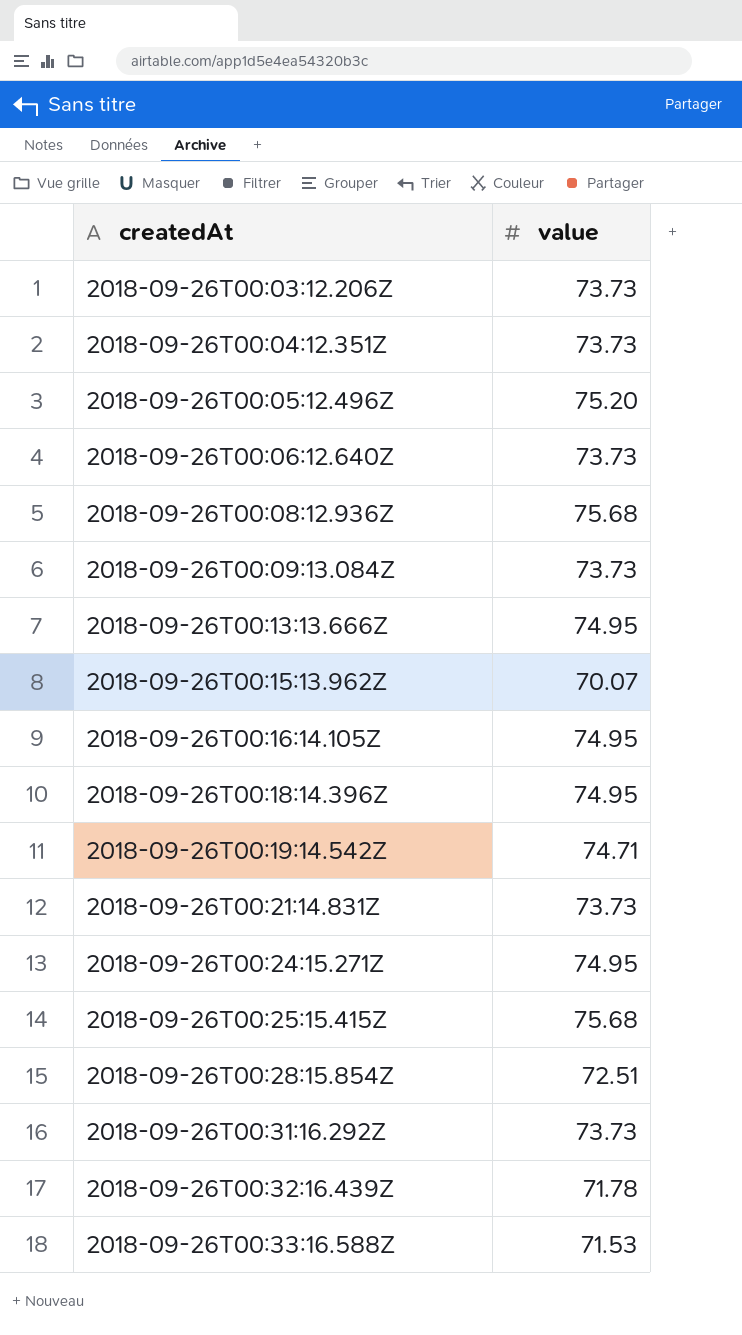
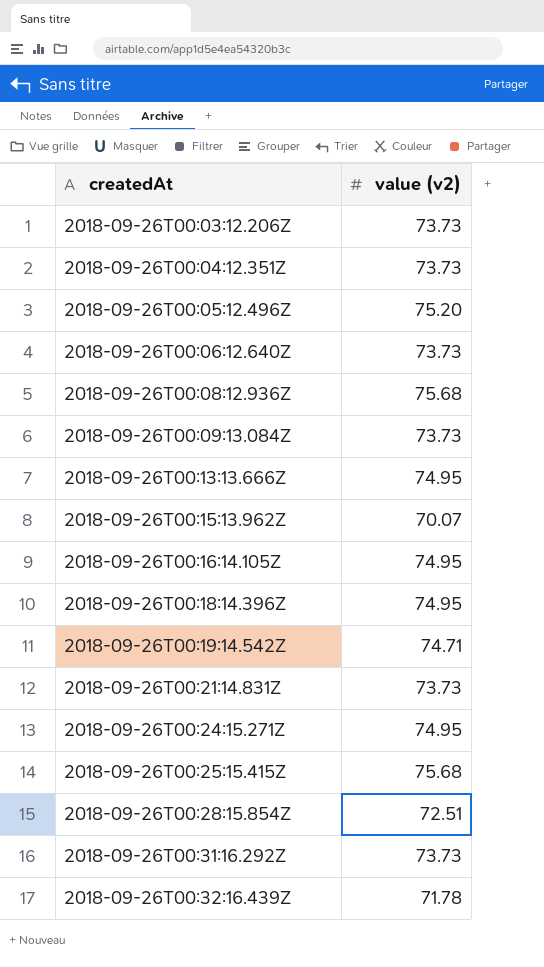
column name: value -> value (v2)
row 2018-09-26T00:33:16.588Z: 71.53 -> none

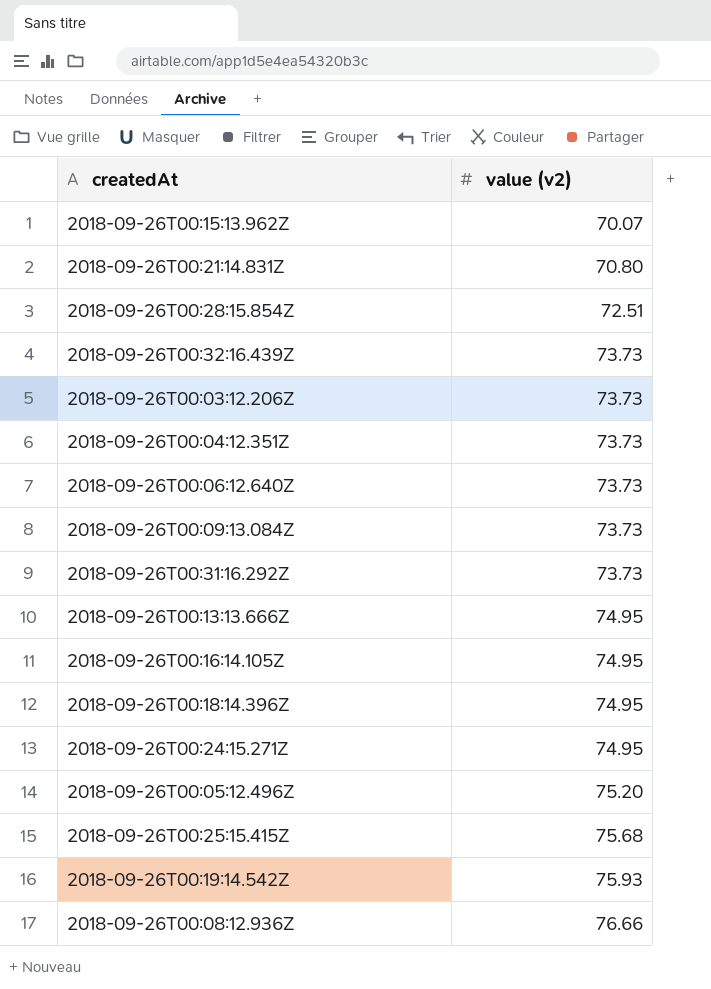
row order: createdAt ascending -> value (v2) ascending
2018-09-26T00:21:14.831Z | value (v2): 73.73 -> 70.80
2018-09-26T00:32:16.439Z | value (v2): 71.78 -> 73.73
2018-09-26T00:19:14.542Z | value (v2): 74.71 -> 75.93
2018-09-26T00:08:12.936Z | value (v2): 75.68 -> 76.66

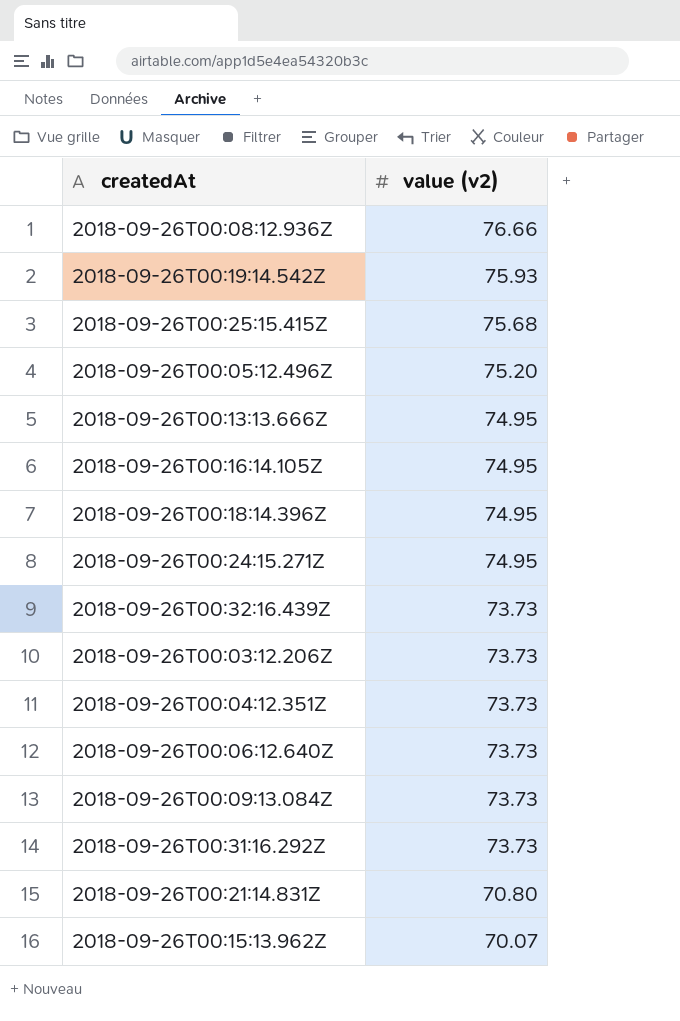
row order: value (v2) ascending -> value (v2) descending
row 2018-09-26T00:28:15.854Z: 72.51 -> none

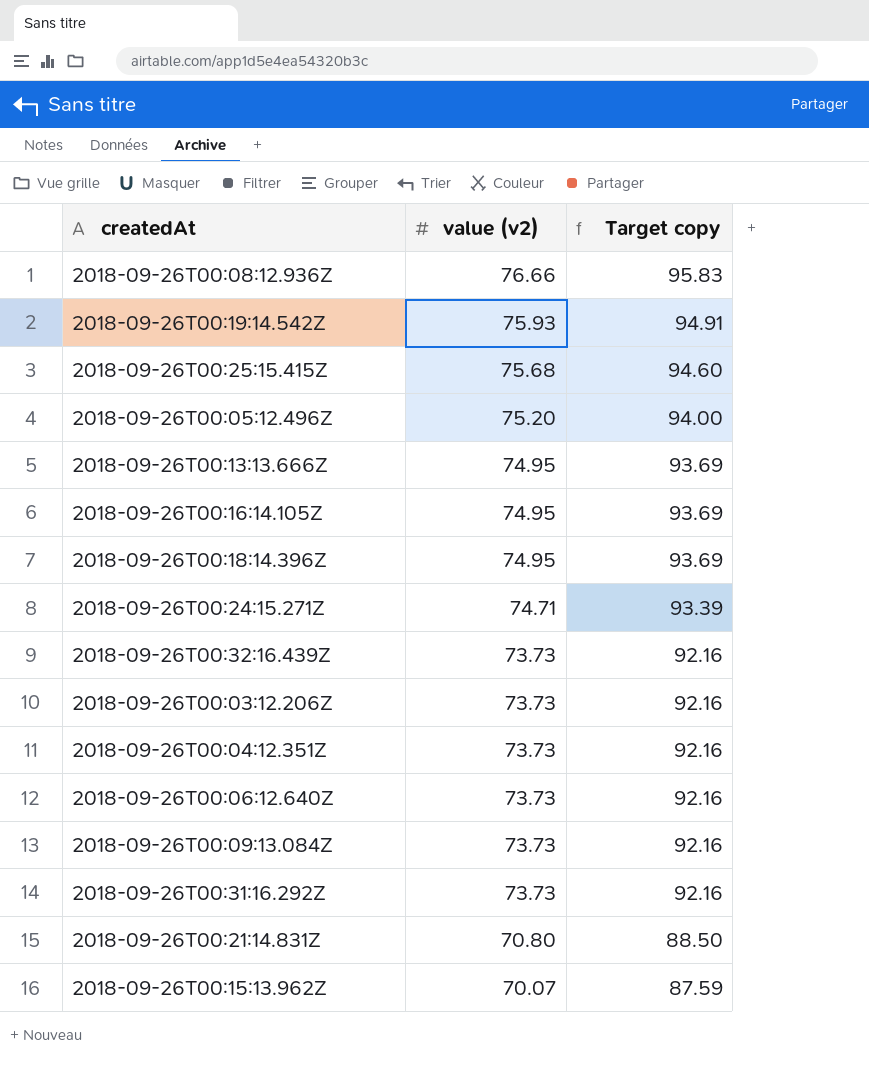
column Target copy | formula: none -> [value (v2)] * 1.25
2018-09-26T00:24:15.271Z | value (v2): 74.95 -> 74.71

